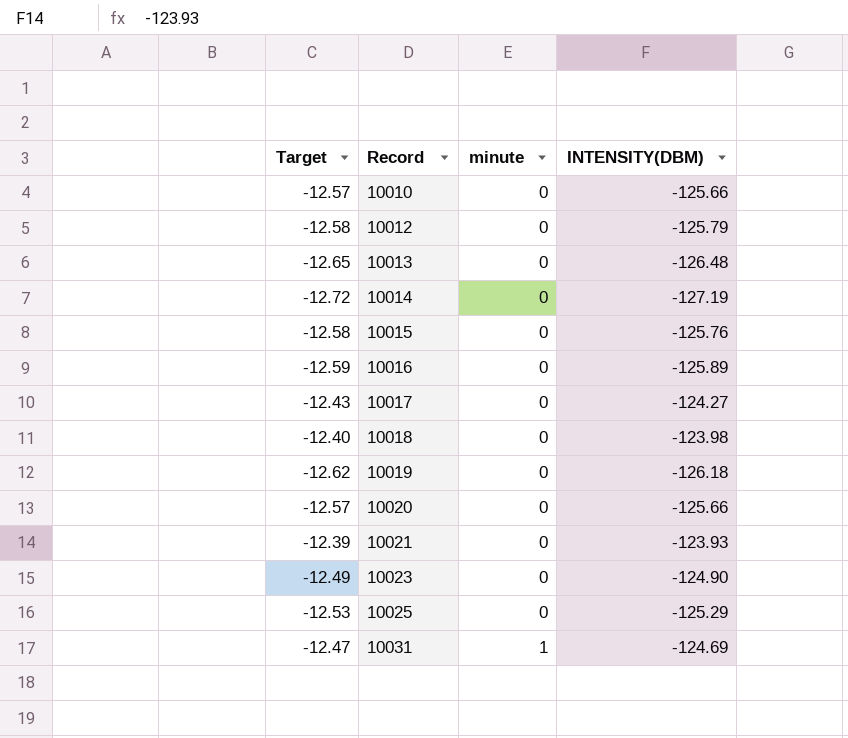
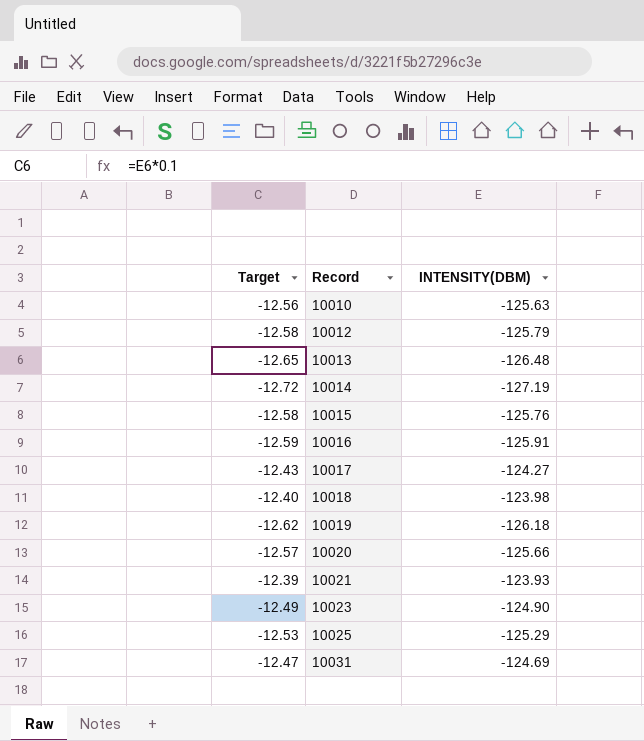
column minute | position: 3 -> none
10010 | Target: -12.57 -> -12.56
10010 | INTENSITY(DBM): -125.66 -> -125.63
10016 | INTENSITY(DBM): -125.89 -> -125.91

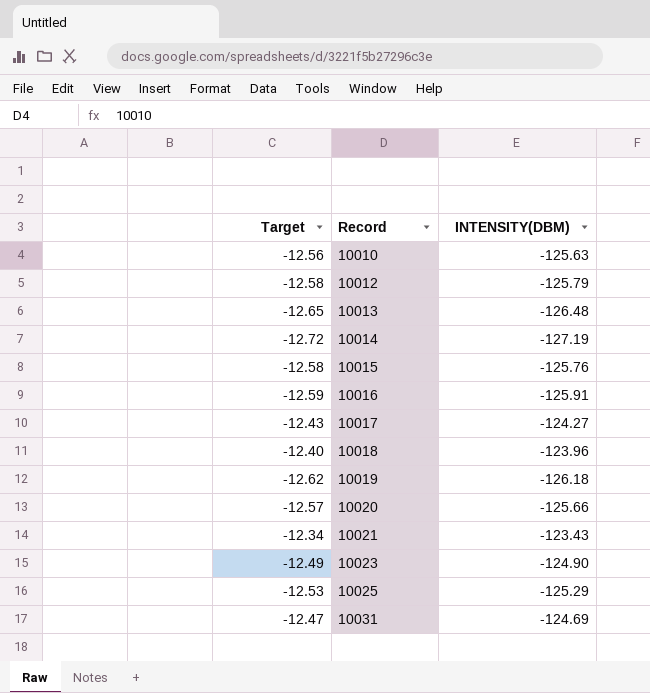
10018 | INTENSITY(DBM): -123.98 -> -123.96
10021 | Target: -12.39 -> -12.34
10021 | INTENSITY(DBM): -123.93 -> -123.43

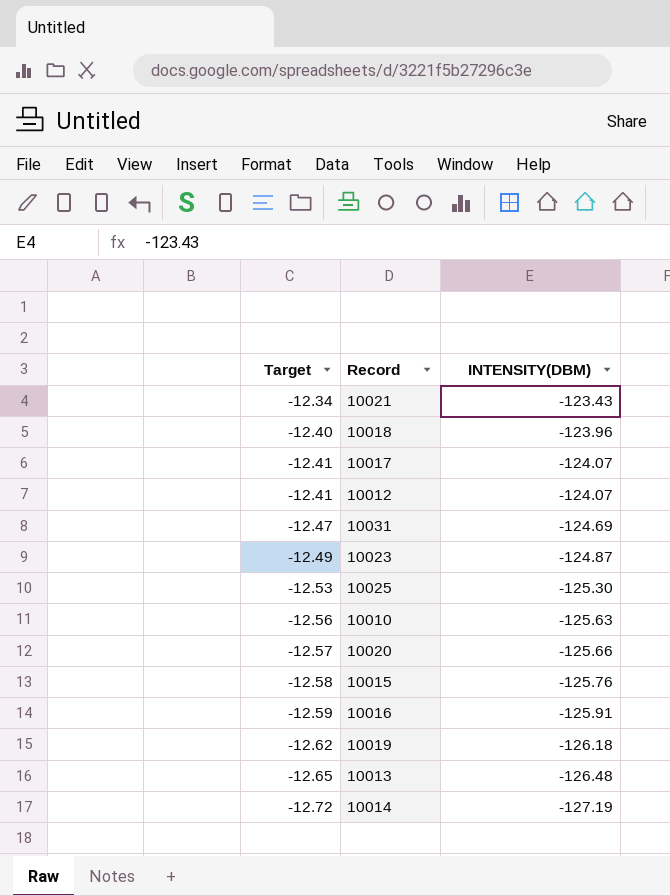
row order: Record ascending -> Target descending
10017 | Target: -12.43 -> -12.41
10017 | INTENSITY(DBM): -124.27 -> -124.07
10012 | Target: -12.58 -> -12.41
10012 | INTENSITY(DBM): -125.79 -> -124.07
10023 | INTENSITY(DBM): -124.90 -> -124.87
10025 | INTENSITY(DBM): -125.29 -> -125.30

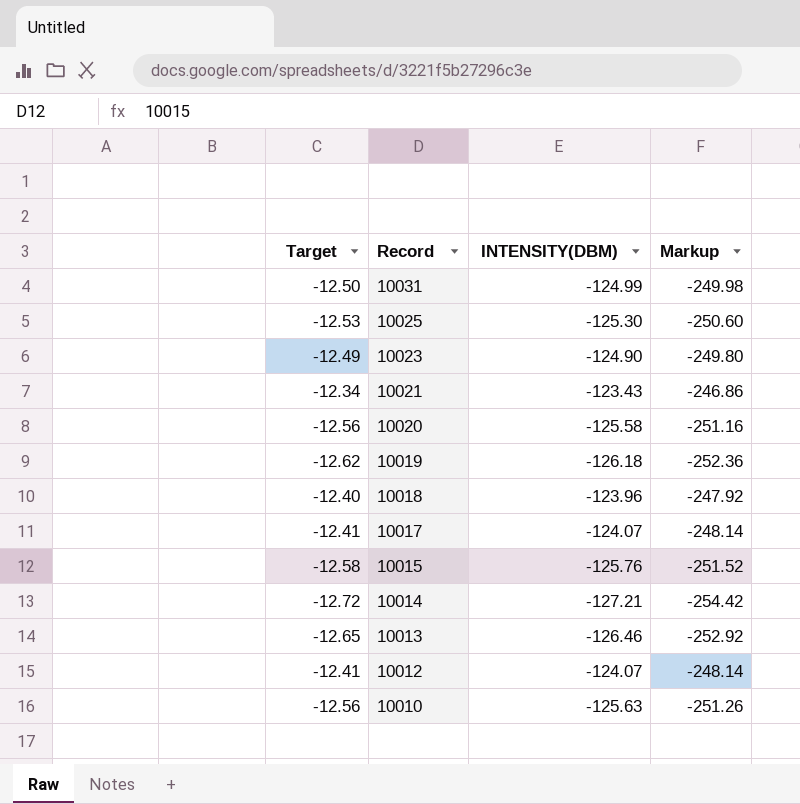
row order: Target descending -> Record descending
column Markup | formula: none -> [INTENSITY(DBM)] * 2
row 10016: -12.59 | -125.91 -> none
10031 | Target: -12.47 -> -12.50
10031 | INTENSITY(DBM): -124.69 -> -124.99
10023 | INTENSITY(DBM): -124.87 -> -124.90
10020 | Target: -12.57 -> -12.56
10020 | INTENSITY(DBM): -125.66 -> -125.58
10014 | INTENSITY(DBM): -127.19 -> -127.21
10013 | INTENSITY(DBM): -126.48 -> -126.46

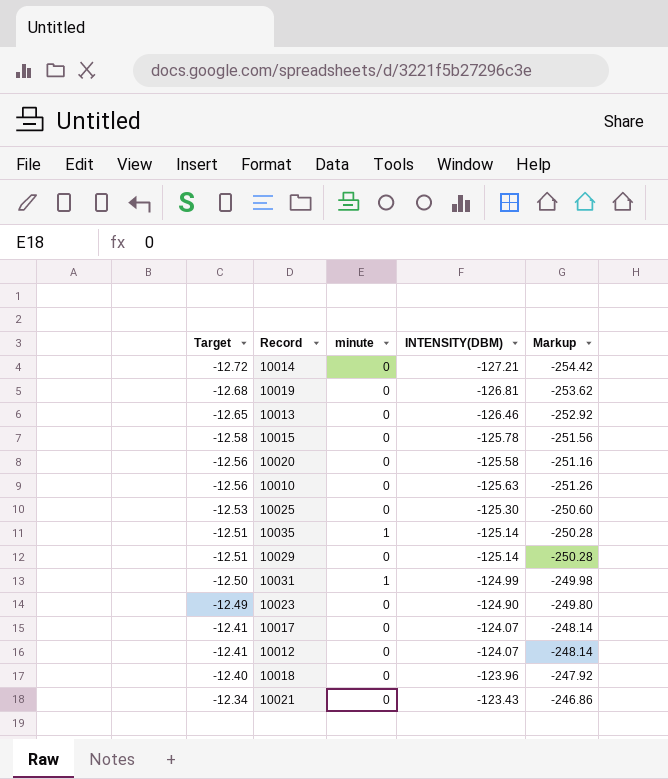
row order: Record descending -> Target ascending
column minute | position: none -> 3
10019 | Target: -12.62 -> -12.68
10019 | INTENSITY(DBM): -126.18 -> -126.81
10019 | Markup: -252.36 -> -253.62
10015 | INTENSITY(DBM): -125.76 -> -125.78
10015 | Markup: -251.52 -> -251.56
row 10035: none -> -12.51 | 1 | -125.14 | -250.28
row 10029: none -> -12.51 | 0 | -125.14 | -250.28

